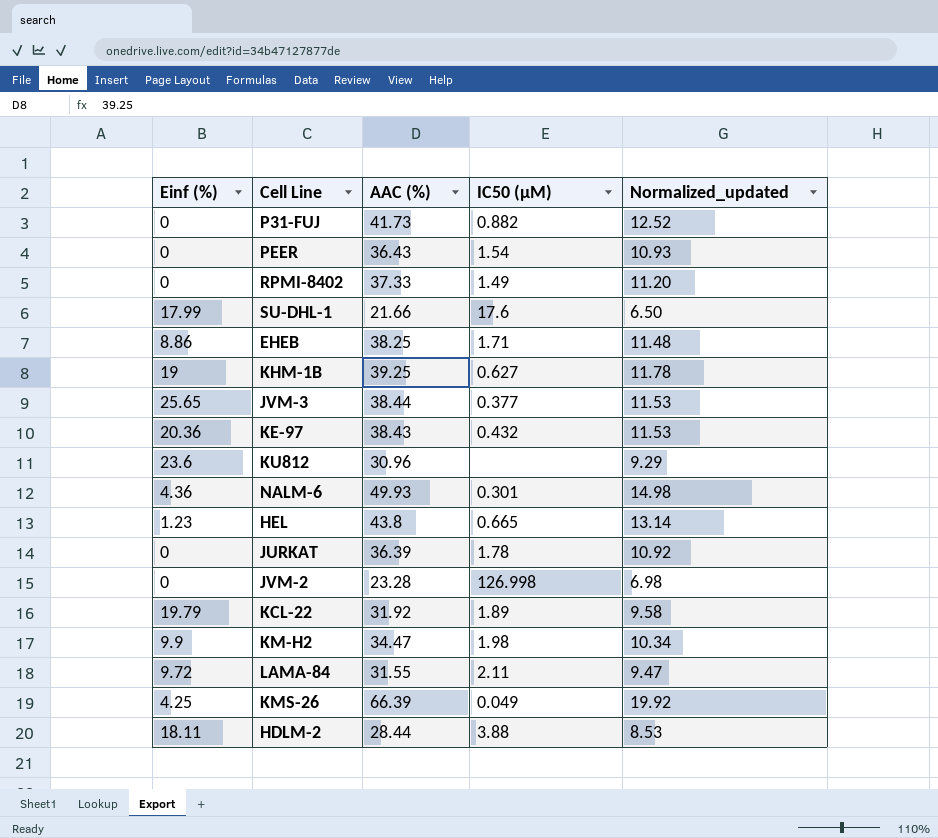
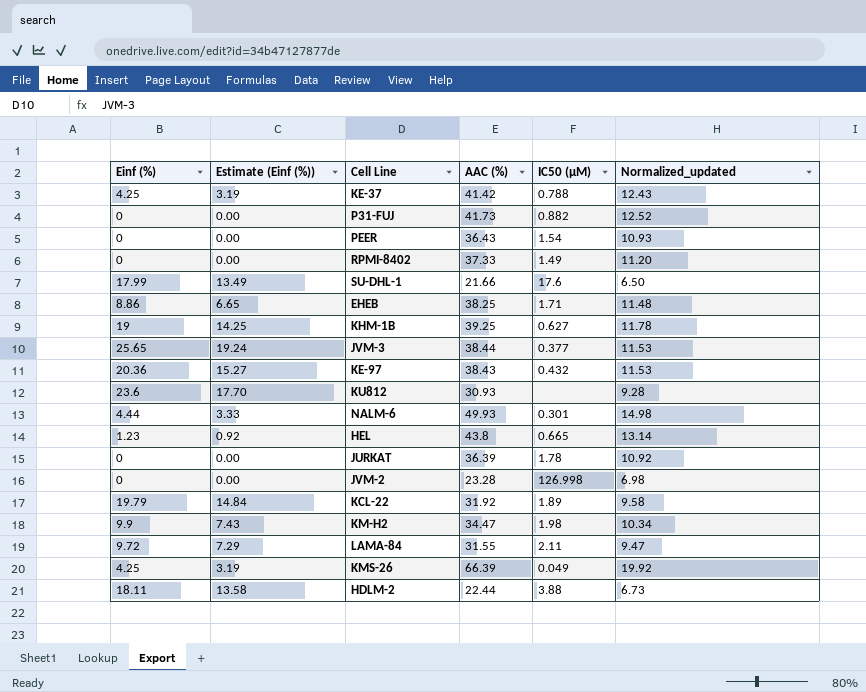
column Estimate (Einf (%)) | formula: none -> [Einf (%)] * 0.75
row KE-37: none -> 4.25 | 3.19 | 41.42 | 0.788 | 12.43
KU812 | AAC (%): 30.96 -> 30.93
KU812 | Normalized_updated: 9.29 -> 9.28
NALM-6 | Einf (%): 4.36 -> 4.44
HDLM-2 | AAC (%): 28.44 -> 22.44
HDLM-2 | Normalized_updated: 8.53 -> 6.73

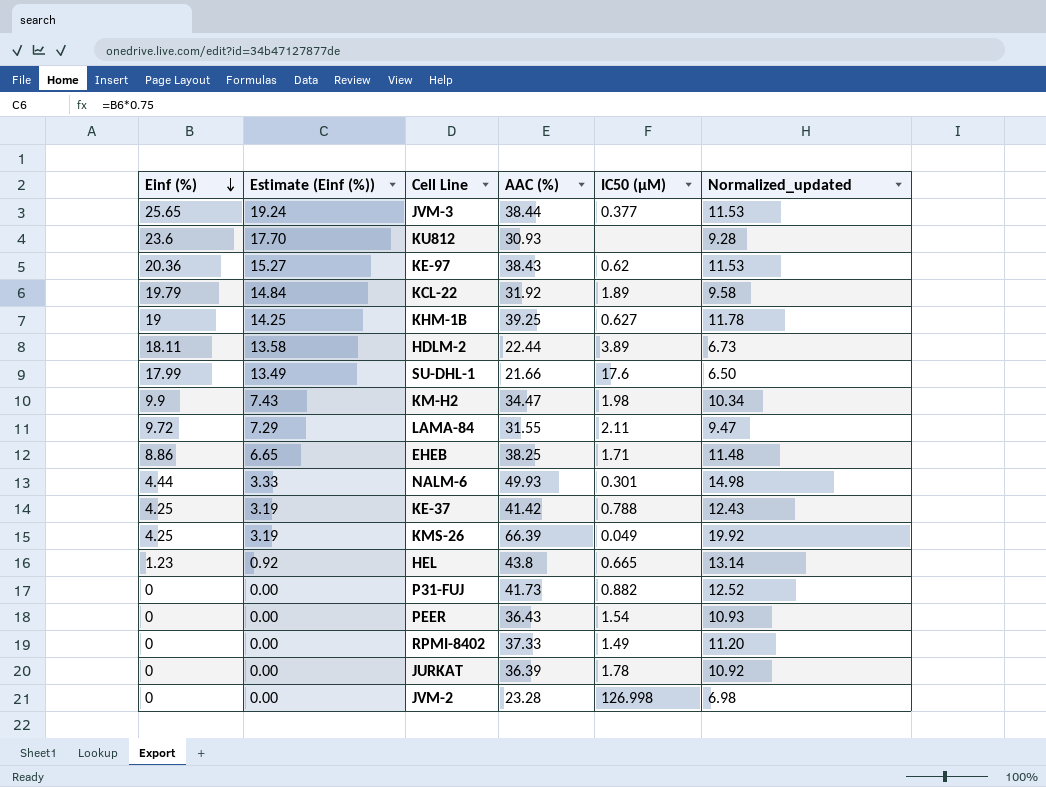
row order: none -> Einf (%) descending
KE-97 | IC50 (µM): 0.432 -> 0.62
HDLM-2 | IC50 (µM): 3.88 -> 3.89

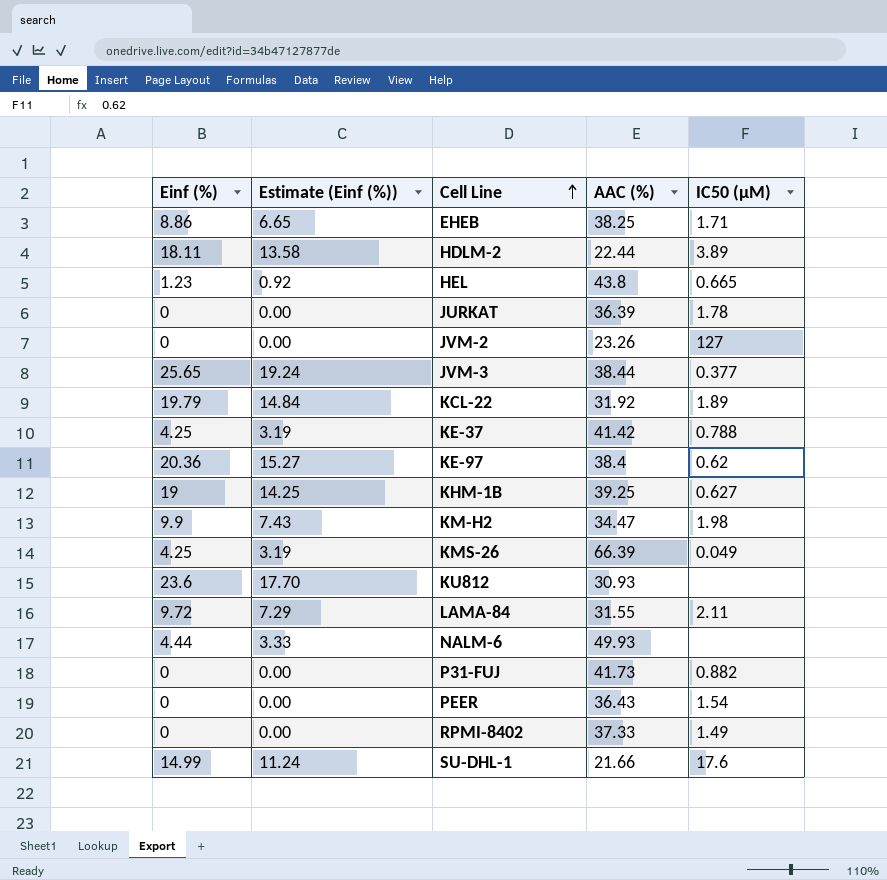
row order: Einf (%) descending -> Cell Line ascending
column Normalized_updated | formula: [AAC (%)] * 0.3 -> none
JVM-2 | AAC (%): 23.28 -> 23.26
JVM-2 | IC50 (µM): 126.998 -> 127
KE-97 | AAC (%): 38.43 -> 38.4
NALM-6 | IC50 (µM): 0.301 -> none
SU-DHL-1 | Einf (%): 17.99 -> 14.99
SU-DHL-1 | Estimate (Einf (%)): 13.49 -> 11.24

